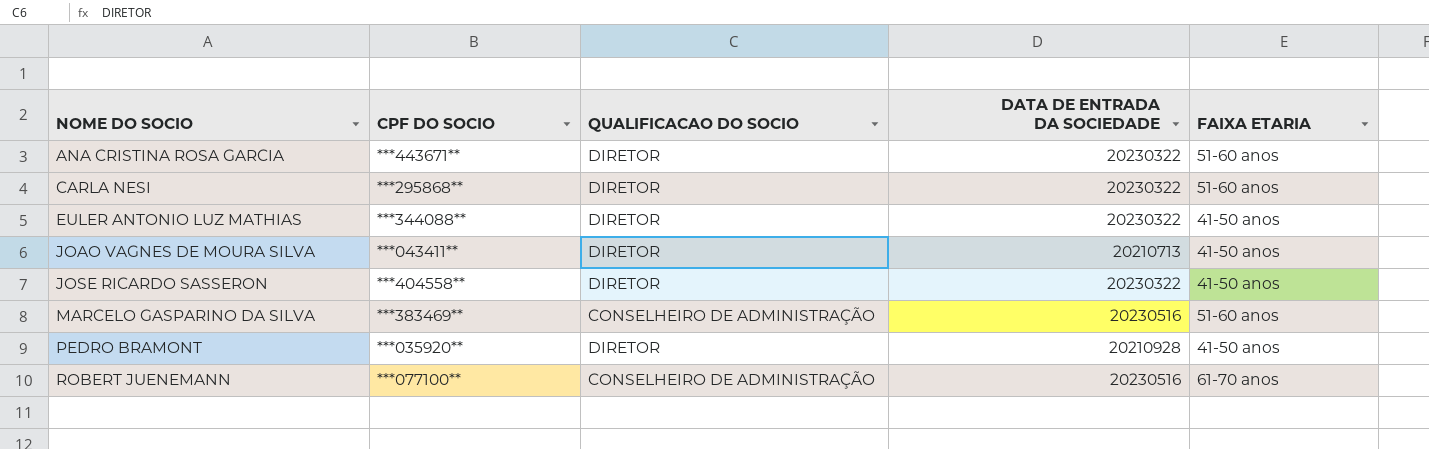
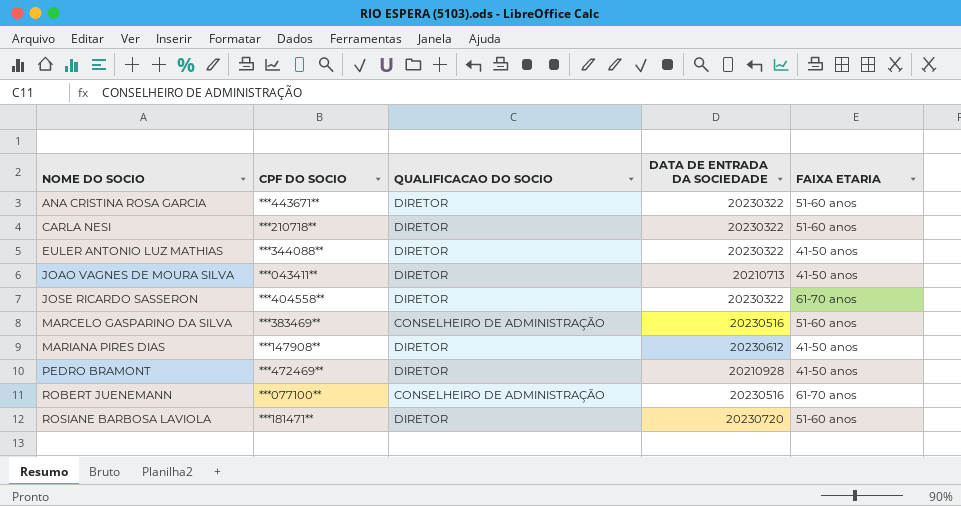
CARLA NESI | CPF DO SOCIO: ***295868** -> ***210718**
JOSE RICARDO SASSERON | FAIXA ETARIA: 41-50 anos -> 61-70 anos
row MARIANA PIRES DIAS: none -> ***147908** | DIRETOR | 20230612 | 41-50 anos
PEDRO BRAMONT | CPF DO SOCIO: ***035920** -> ***472469**
row ROSIANE BARBOSA LAVIOLA: none -> ***181471** | DIRETOR | 20230720 | 51-60 anos

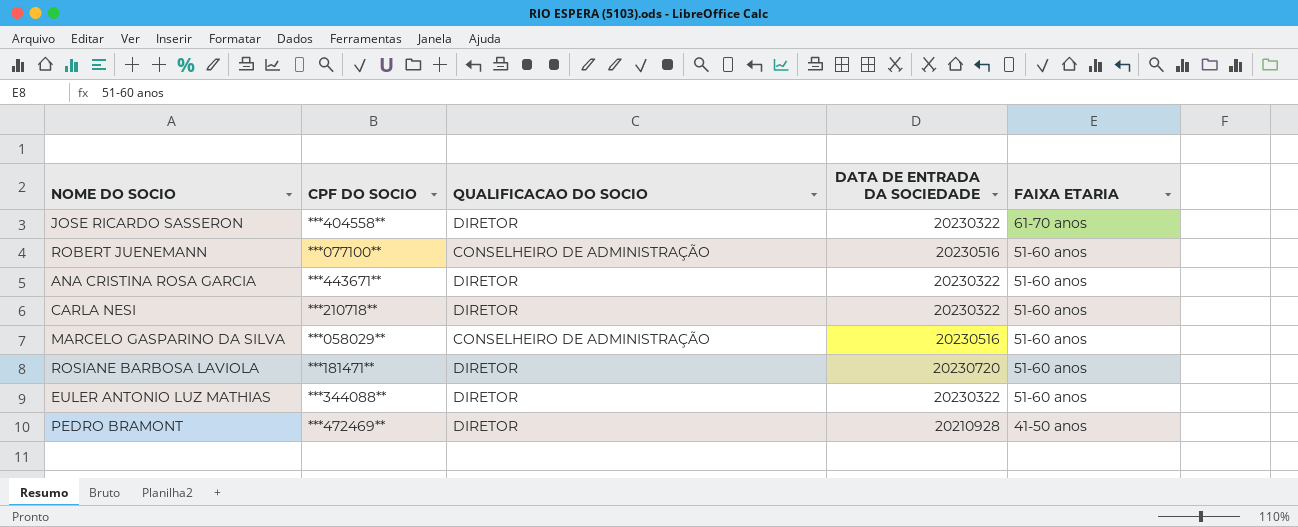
row order: NOME DO SOCIO ascending -> FAIXA ETARIA descending
row JOAO VAGNES DE MOURA SILVA: ***043411** | DIRETOR | 20210713 | 41-50 anos -> none
row MARIANA PIRES DIAS: ***147908** | DIRETOR | 20230612 | 41-50 anos -> none
ROBERT JUENEMANN | FAIXA ETARIA: 61-70 anos -> 51-60 anos
MARCELO GASPARINO DA SILVA | CPF DO SOCIO: ***383469** -> ***058029**
EULER ANTONIO LUZ MATHIAS | FAIXA ETARIA: 41-50 anos -> 51-60 anos

